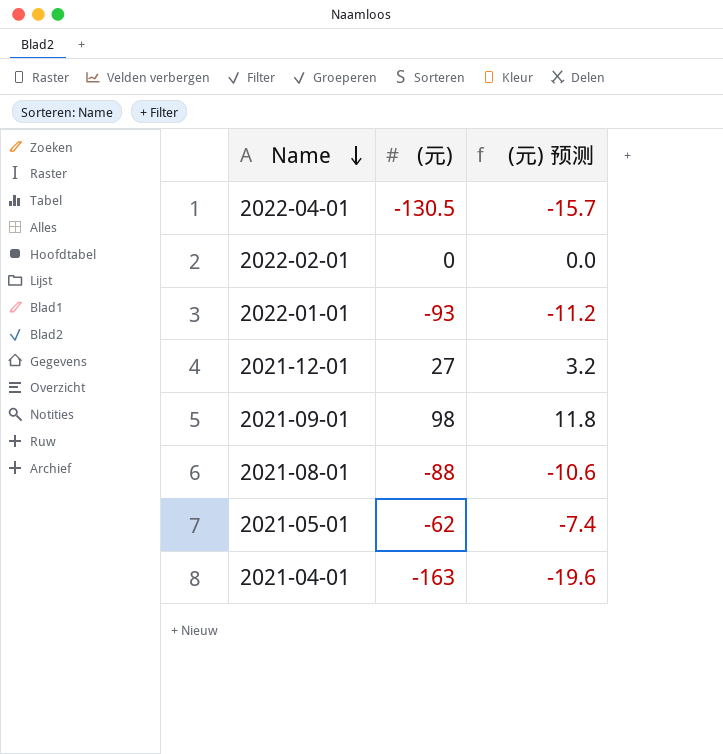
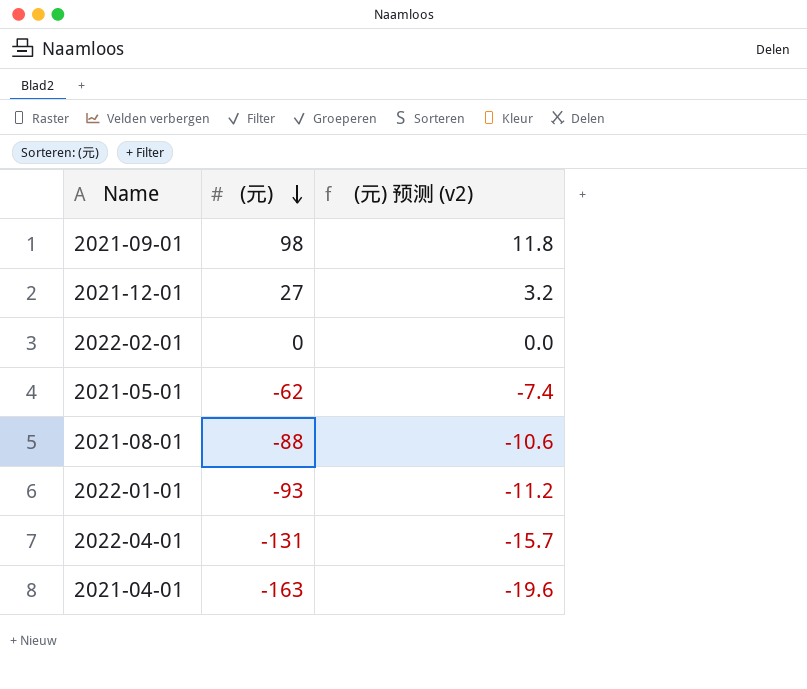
row order: Name descending -> (元) descending
column name: (元) 预测 -> (元) 预测 (v2)
2022-04-01 | (元): -130.5 -> -131

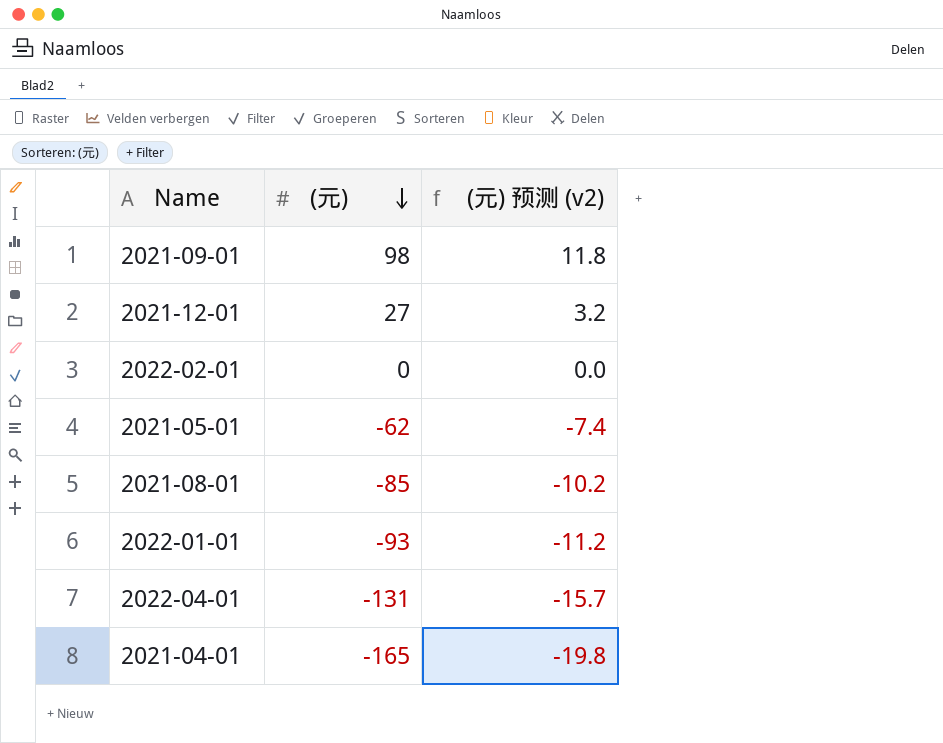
2021-08-01 | (元): -88 -> -85
2021-08-01 | (元) 预测 (v2): -10.6 -> -10.2
2021-04-01 | (元): -163 -> -165
2021-04-01 | (元) 预测 (v2): -19.6 -> -19.8

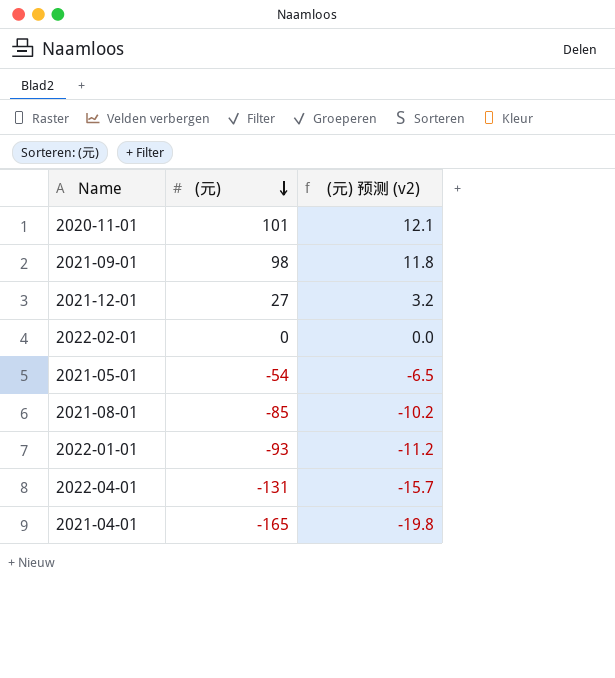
row 2020-11-01: none -> 101 | 12.1
2021-05-01 | (元): -62 -> -54
2021-05-01 | (元) 预测 (v2): -7.4 -> -6.5

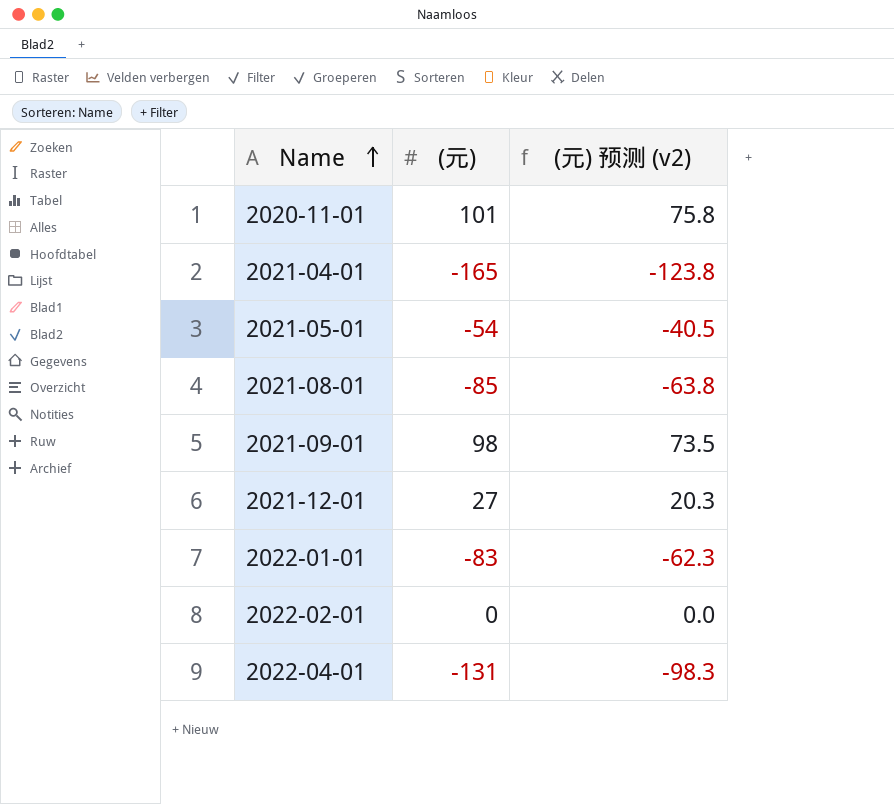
row order: (元) descending -> Name ascending
column (元) 预测 (v2) | formula: [(元)] * 0.12 -> [(元)] * 0.75
2022-01-01 | (元): -93 -> -83

